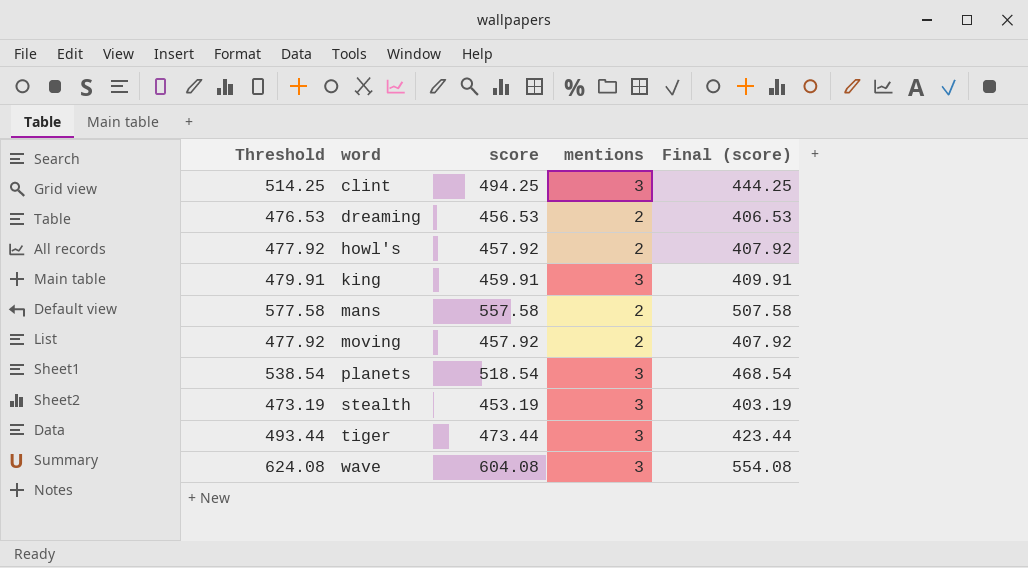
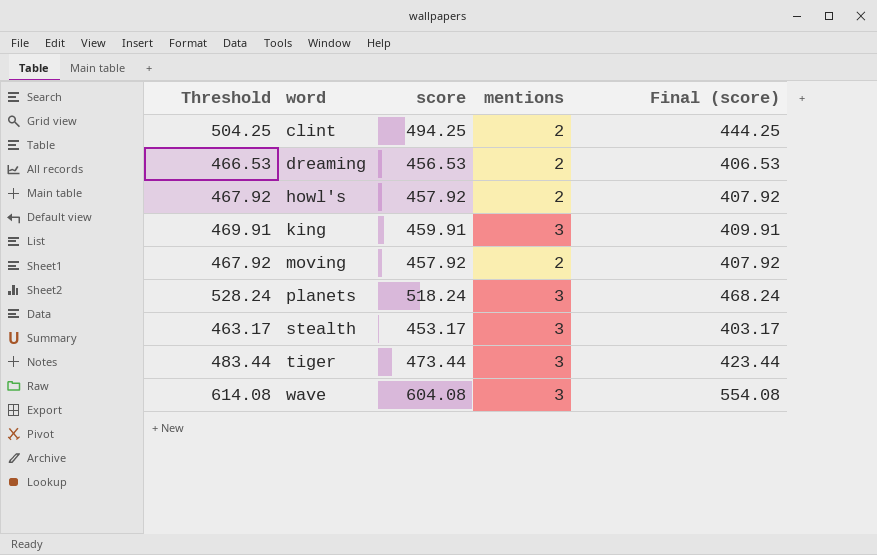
column Threshold | formula: [score] + 20 -> [score] + 10
row mans: 577.58 | 557.58 | 2 | 507.58 -> none
clint | mentions: 3 -> 2
planets | score: 518.54 -> 518.24
planets | Final (score): 468.54 -> 468.24
stealth | score: 453.19 -> 453.17
stealth | Final (score): 403.19 -> 403.17

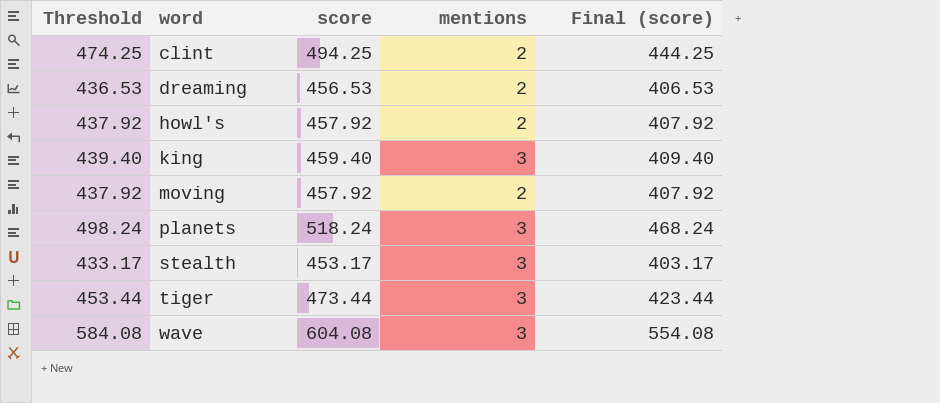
column Threshold | formula: [score] + 10 -> [score] - 20
king | score: 459.91 -> 459.40
king | Final (score): 409.91 -> 409.40

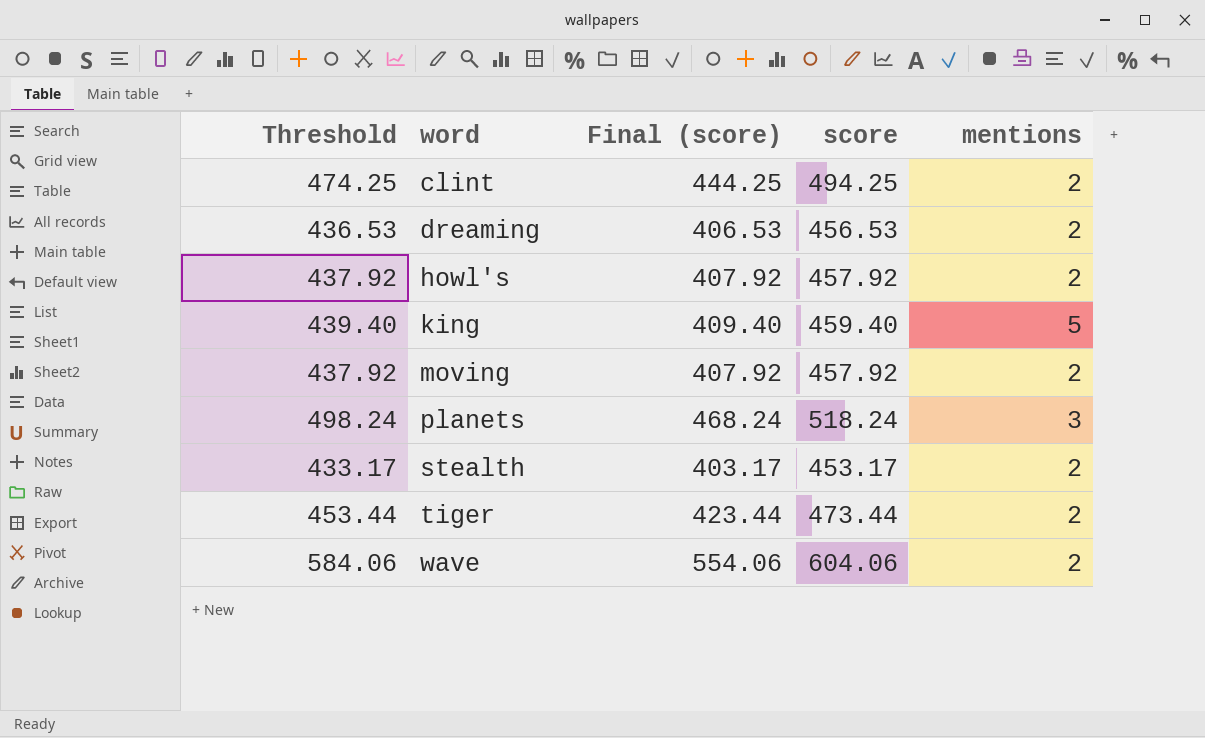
column Final (score) | position: 5 -> 3
king | mentions: 3 -> 5
stealth | mentions: 3 -> 2
tiger | mentions: 3 -> 2
wave | Threshold: 584.08 -> 584.06
wave | Final (score): 554.08 -> 554.06
wave | score: 604.08 -> 604.06
wave | mentions: 3 -> 2

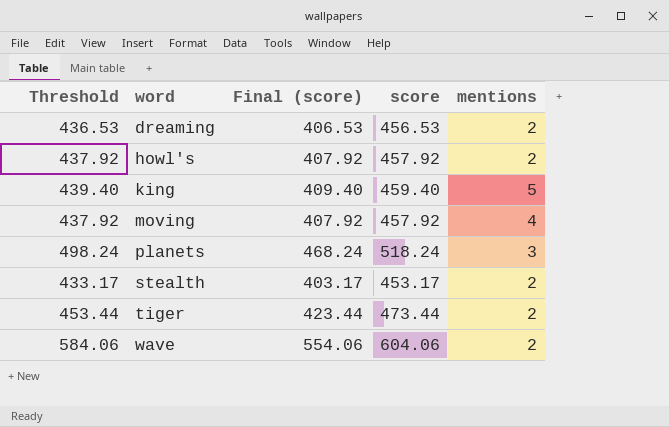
row clint: 474.25 | 444.25 | 494.25 | 2 -> none
moving | mentions: 2 -> 4

